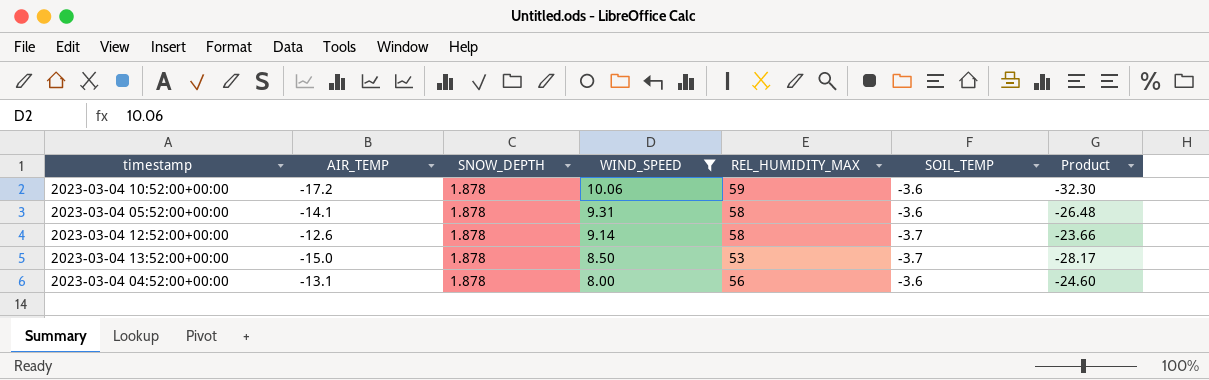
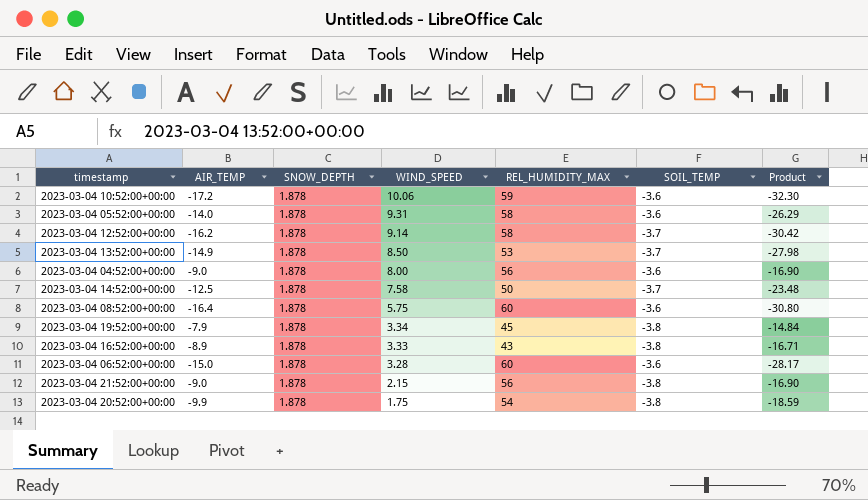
filter: WIND_SPEED >= 8.00 -> none
2023-03-04 05:52:00+00:00 | AIR_TEMP: -14.1 -> -14.0
2023-03-04 05:52:00+00:00 | Product: -26.48 -> -26.29
2023-03-04 12:52:00+00:00 | AIR_TEMP: -12.6 -> -16.2
2023-03-04 12:52:00+00:00 | Product: -23.66 -> -30.42
2023-03-04 13:52:00+00:00 | AIR_TEMP: -15.0 -> -14.9
2023-03-04 13:52:00+00:00 | Product: -28.17 -> -27.98
2023-03-04 04:52:00+00:00 | AIR_TEMP: -13.1 -> -9.0
2023-03-04 04:52:00+00:00 | Product: -24.60 -> -16.90

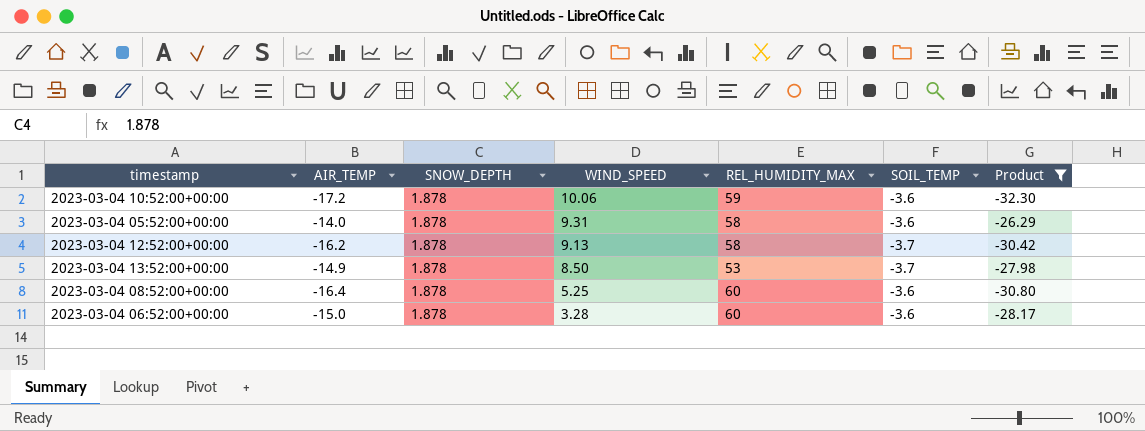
filter: none -> Product <= -26.29
2023-03-04 12:52:00+00:00 | WIND_SPEED: 9.14 -> 9.13
2023-03-04 08:52:00+00:00 | WIND_SPEED: 5.75 -> 5.25

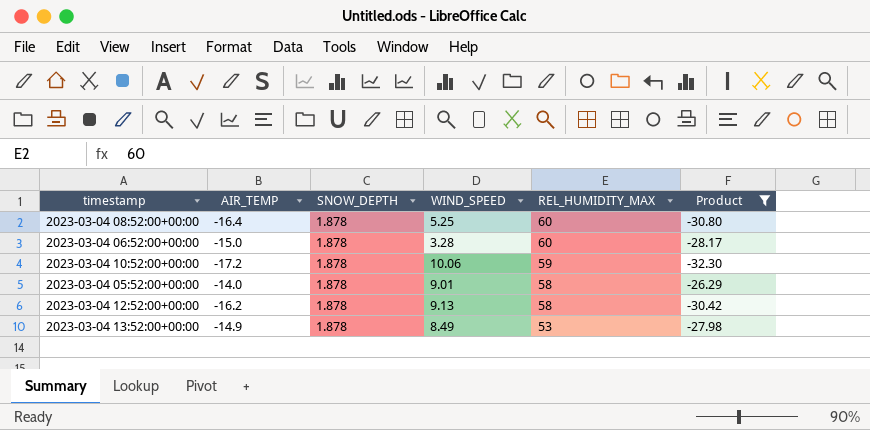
row order: WIND_SPEED descending -> REL_HUMIDITY_MAX descending
column SOIL_TEMP | position: 6 -> none
2023-03-04 05:52:00+00:00 | WIND_SPEED: 9.31 -> 9.01
2023-03-04 13:52:00+00:00 | WIND_SPEED: 8.50 -> 8.49

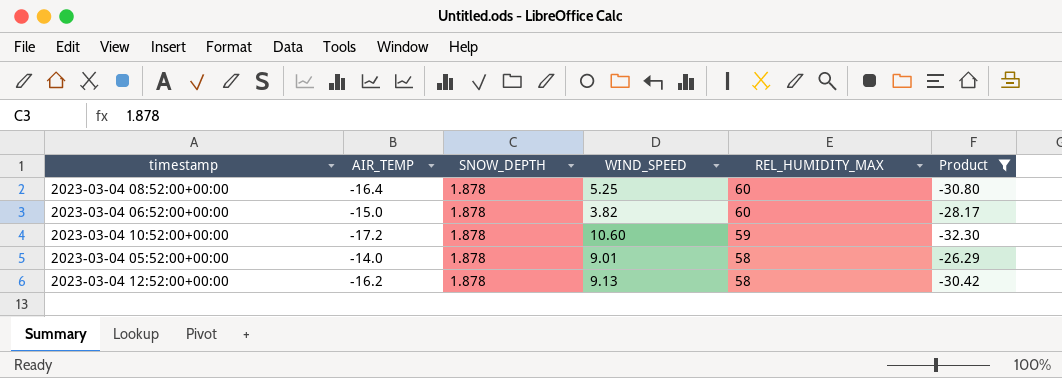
row 2023-03-04 13:52:00+00:00: -14.9 | 1.878 | 8.49 | 53 | -27.98 -> none
2023-03-04 06:52:00+00:00 | WIND_SPEED: 3.28 -> 3.82
2023-03-04 10:52:00+00:00 | WIND_SPEED: 10.06 -> 10.60

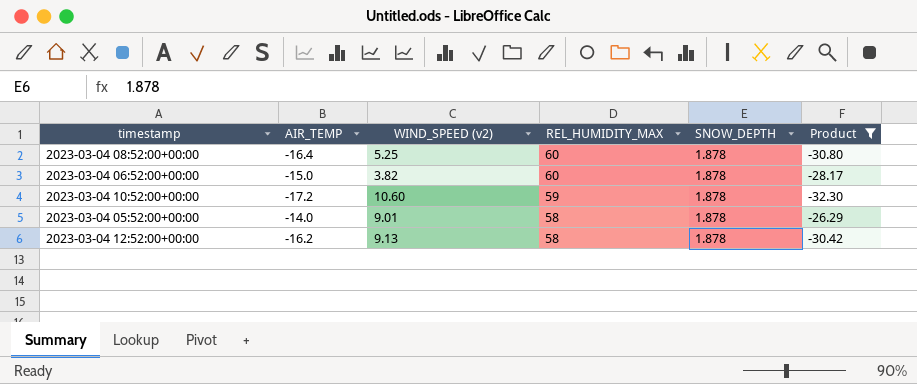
column name: WIND_SPEED -> WIND_SPEED (v2)
column SNOW_DEPTH | position: 3 -> 5

